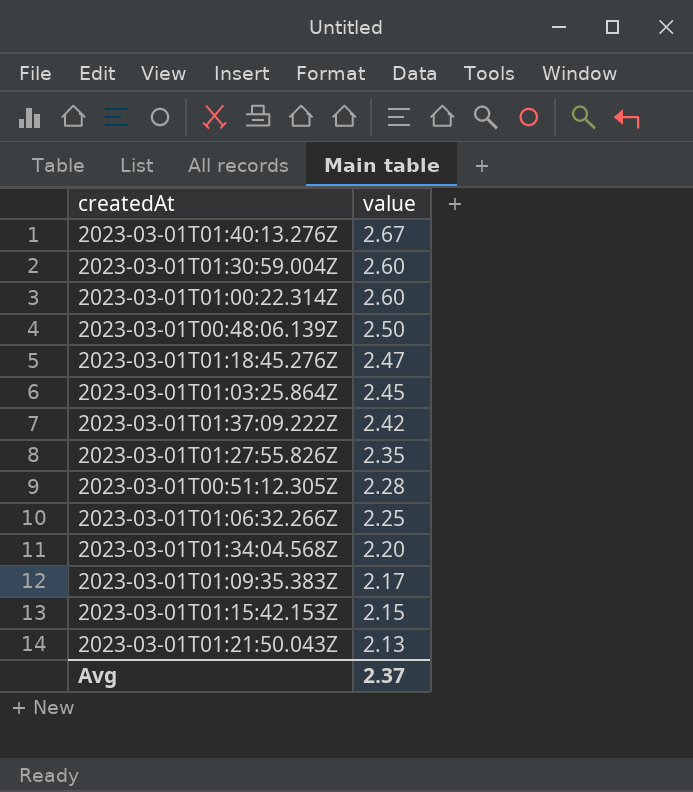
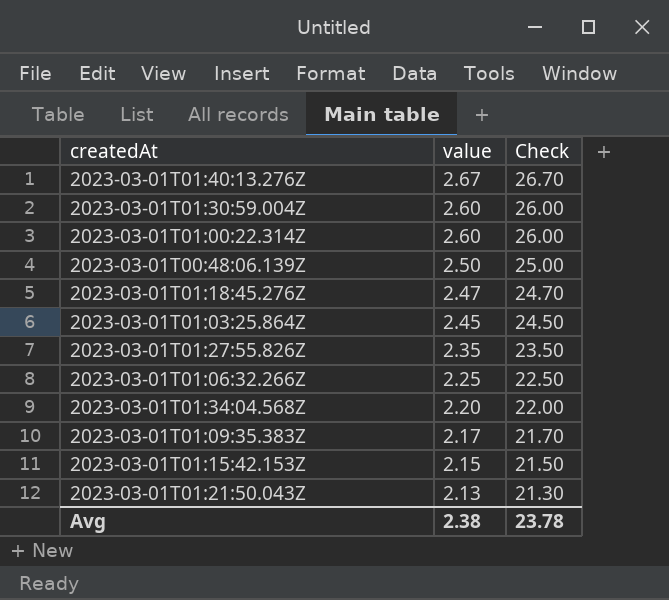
column Check | formula: none -> [value] * 10
row 2023-03-01T01:37:09.222Z: 2.42 -> none
row 2023-03-01T00:51:12.305Z: 2.28 -> none
Avg | value: 2.37 -> 2.38

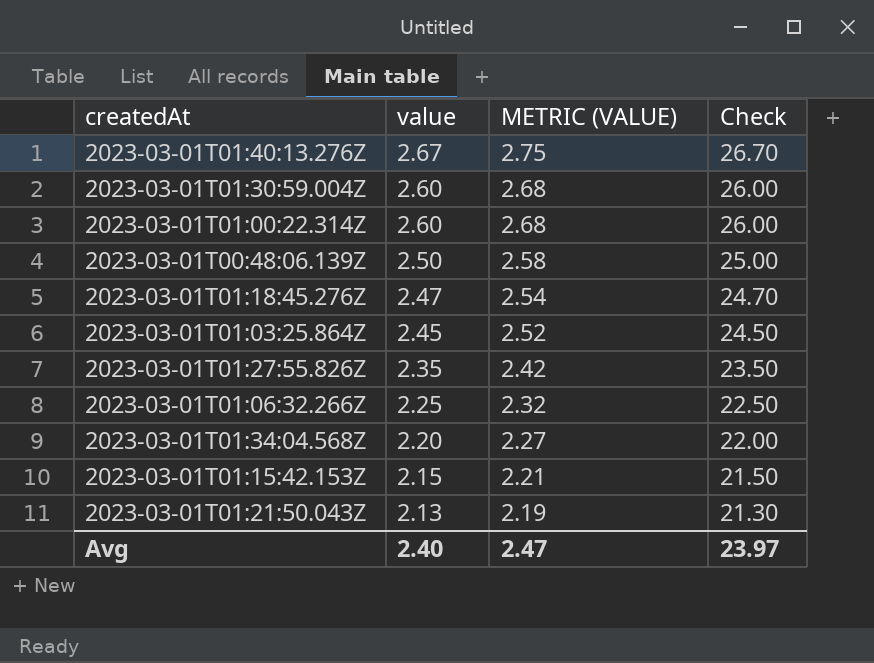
column METRIC (VALUE) | formula: none -> [value] * 1.03
row 2023-03-01T01:09:35.383Z: 2.17 | 21.70 -> none
Avg | value: 2.38 -> 2.40
Avg | Check: 23.78 -> 23.97

